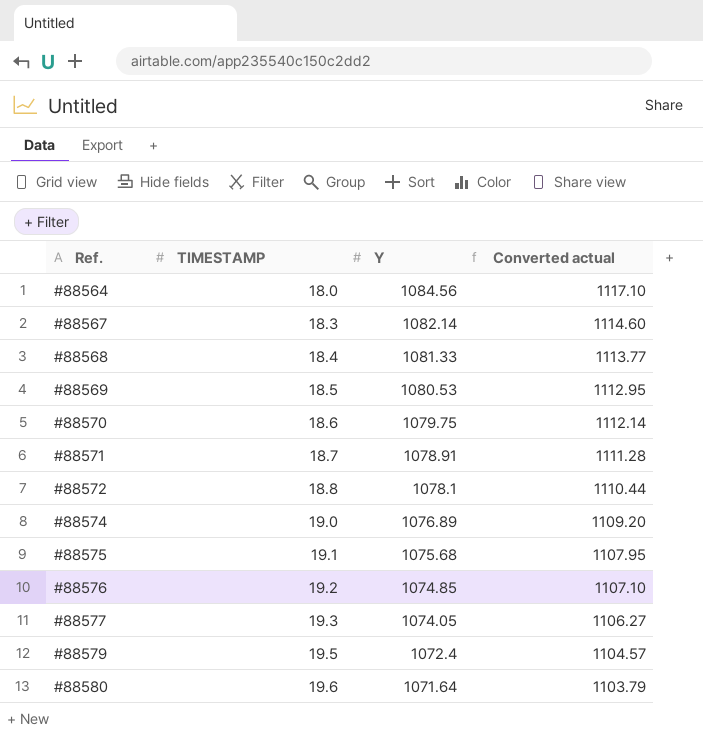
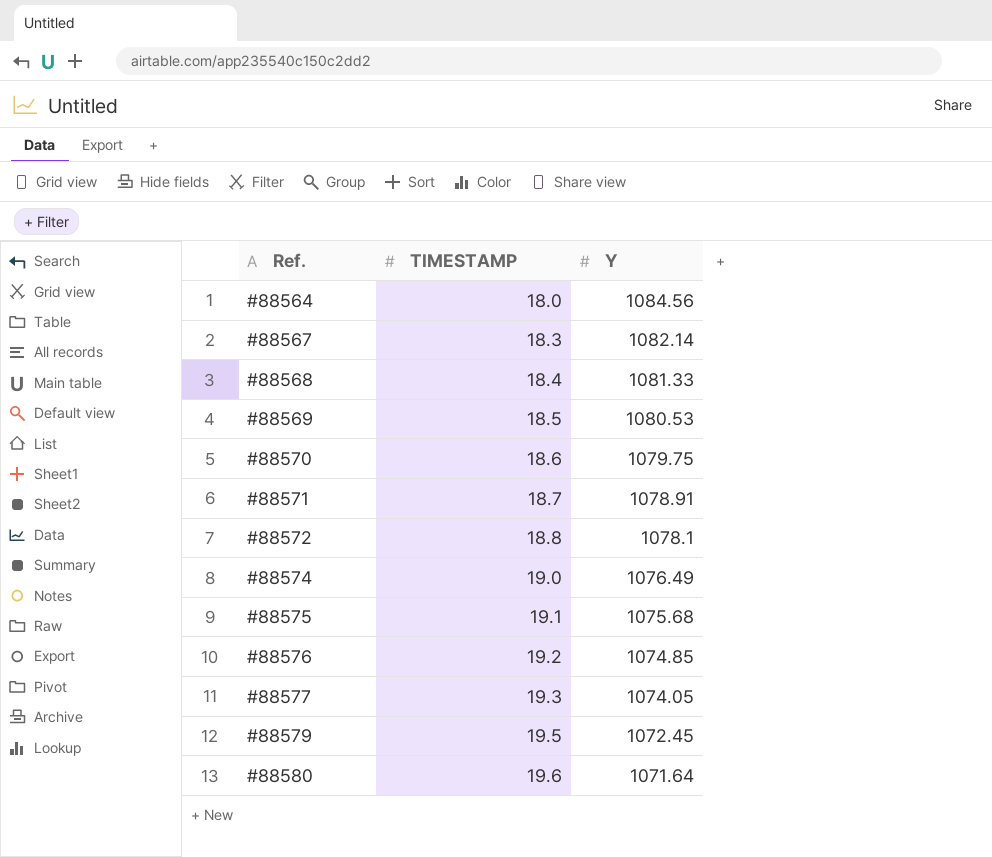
column Converted actual | formula: [Y] * 1.03 -> none
#88574 | Y: 1076.89 -> 1076.49
#88579 | Y: 1072.4 -> 1072.45

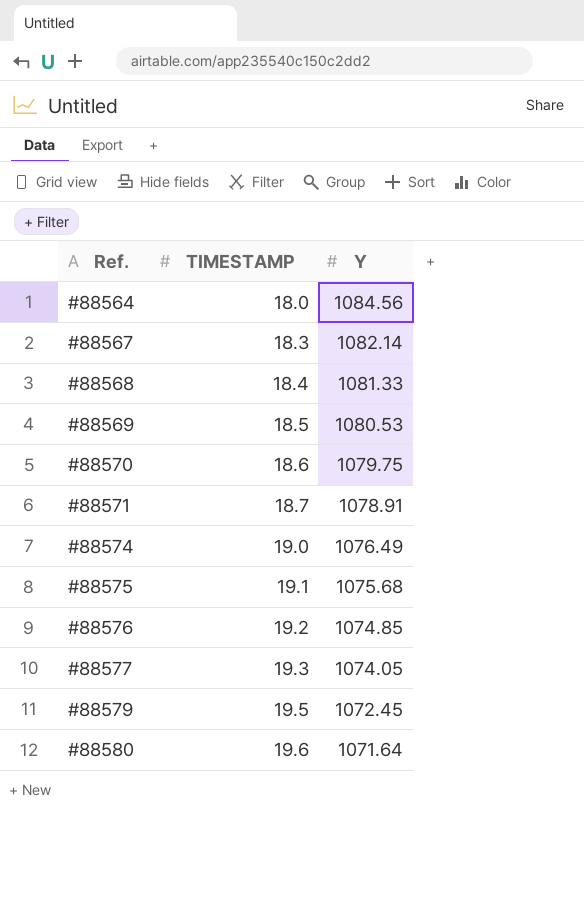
row #88572: 18.8 | 1078.1 -> none

